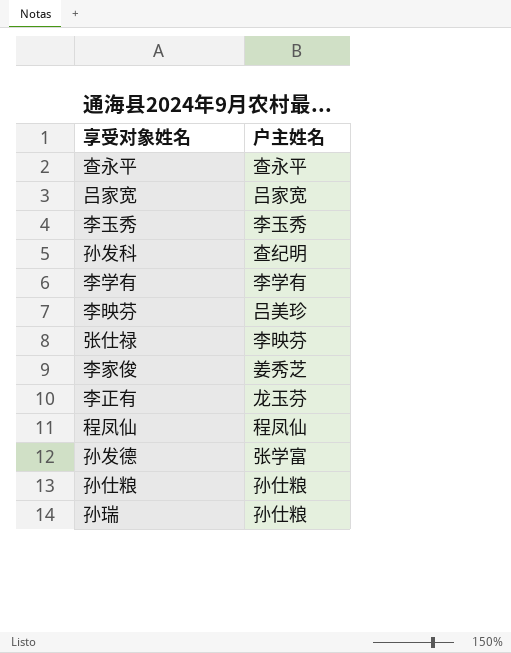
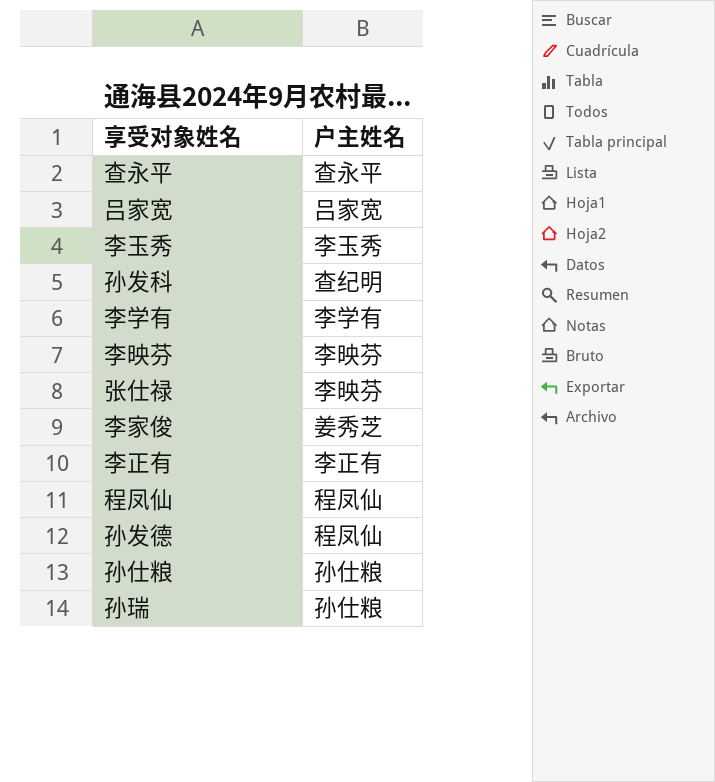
李映芬 | 户主姓名: 吕美珍 -> 李映芬
李正有 | 户主姓名: 龙玉芬 -> 李正有
孙发德 | 户主姓名: 张学富 -> 程凤仙

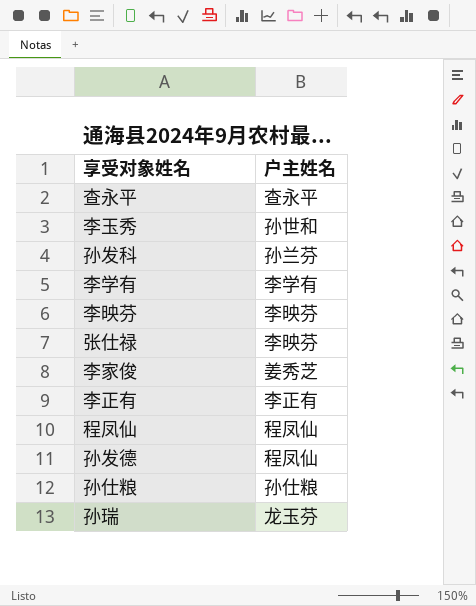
row 吕家宽: 吕家宽 -> none
李玉秀 | 户主姓名: 李玉秀 -> 孙世和
孙发科 | 户主姓名: 查纪明 -> 孙兰芬
孙瑞 | 户主姓名: 孙仕粮 -> 龙玉芬

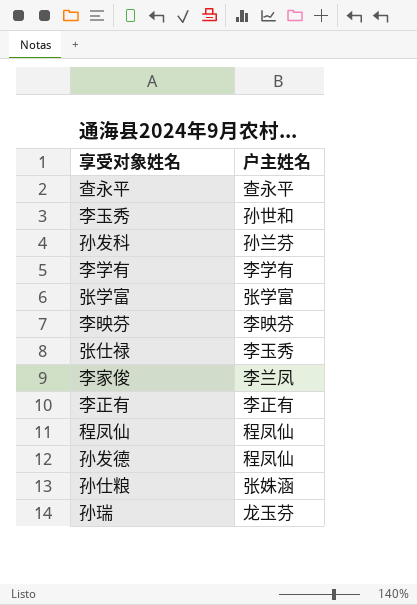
row 张学富: none -> 张学富
张仕禄 | 户主姓名: 李映芬 -> 李玉秀
李家俊 | 户主姓名: 姜秀芝 -> 李兰凤
孙仕粮 | 户主姓名: 孙仕粮 -> 张姝涵

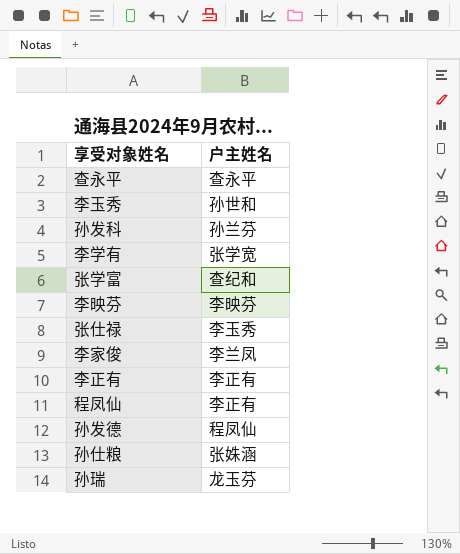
李学有 | 户主姓名: 李学有 -> 张学宽
张学富 | 户主姓名: 张学富 -> 查纪和
程凤仙 | 户主姓名: 程凤仙 -> 李正有

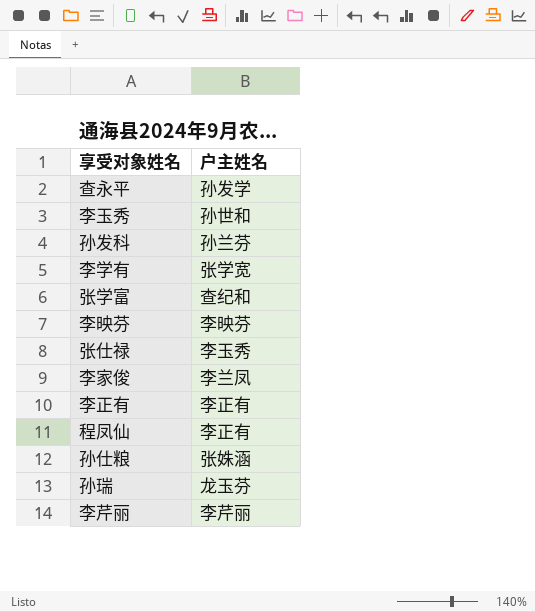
row 孙发德: 程凤仙 -> none
查永平 | 户主姓名: 查永平 -> 孙发学
row 李芹丽: none -> 李芹丽

